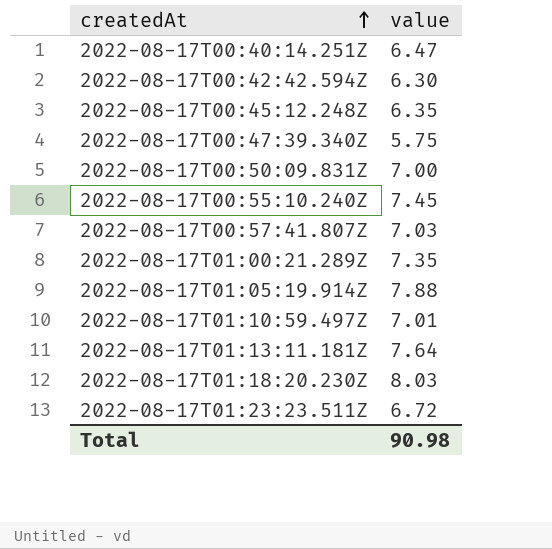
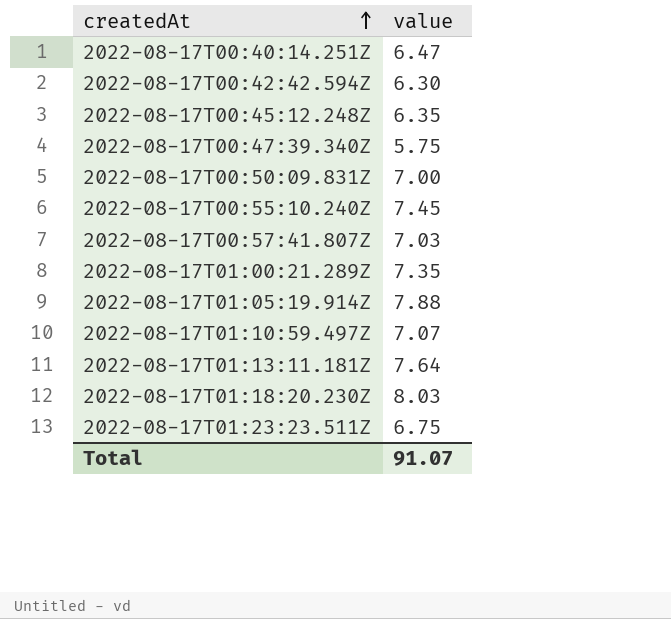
2022-08-17T01:10:59.497Z | value: 7.01 -> 7.07
2022-08-17T01:23:23.511Z | value: 6.72 -> 6.75
Total | value: 90.98 -> 91.07

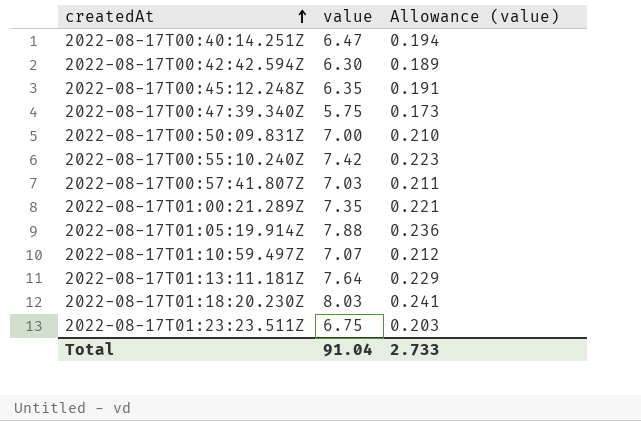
column Allowance (value) | formula: none -> [value] * 0.03
2022-08-17T00:55:10.240Z | value: 7.45 -> 7.42
Total | value: 91.07 -> 91.04

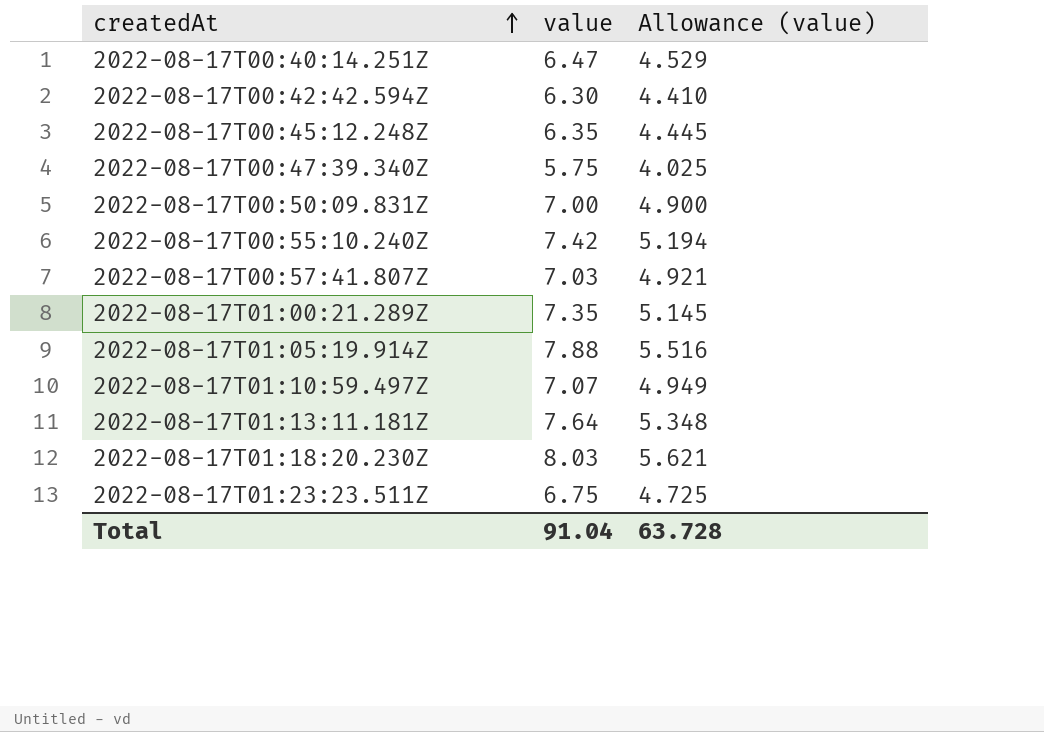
column Allowance (value) | formula: [value] * 0.03 -> [value] * 0.7
Total | Allowance (value): 2.733 -> 63.728

